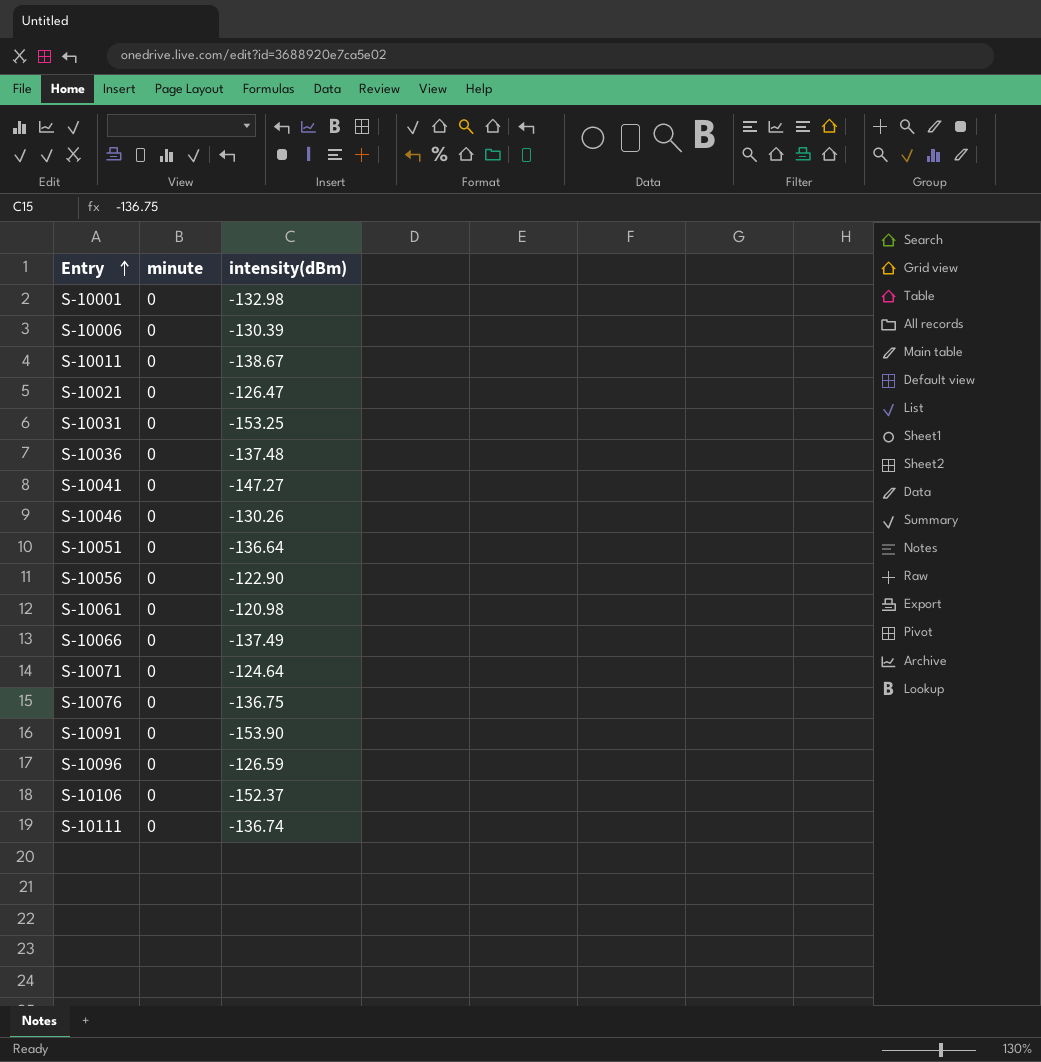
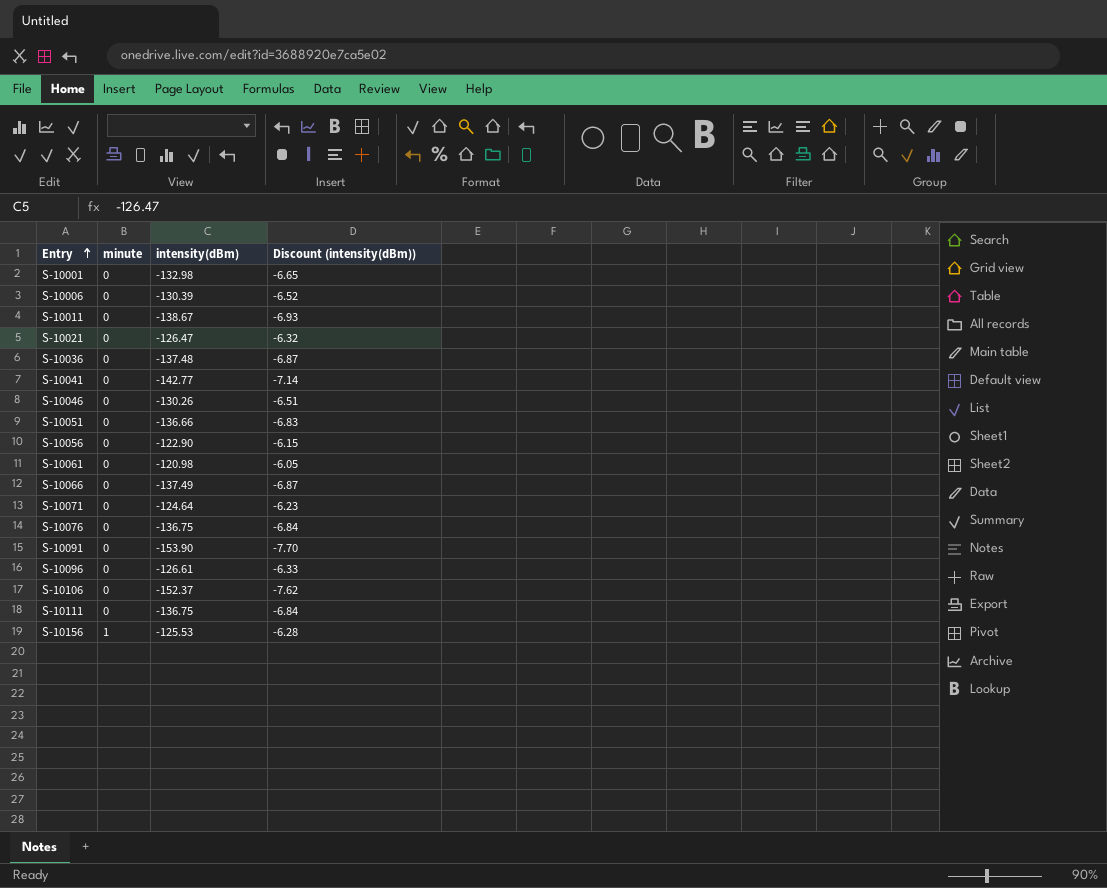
column Discount (intensity(dBm)) | formula: none -> [intensity(dBm)] * 0.05
row S-10031: 0 | -153.25 -> none
S-10041 | intensity(dBm): -147.27 -> -142.77
S-10051 | intensity(dBm): -136.64 -> -136.66
S-10096 | intensity(dBm): -126.59 -> -126.61
S-10111 | intensity(dBm): -136.74 -> -136.75
row S-10156: none -> 1 | -125.53 | -6.28

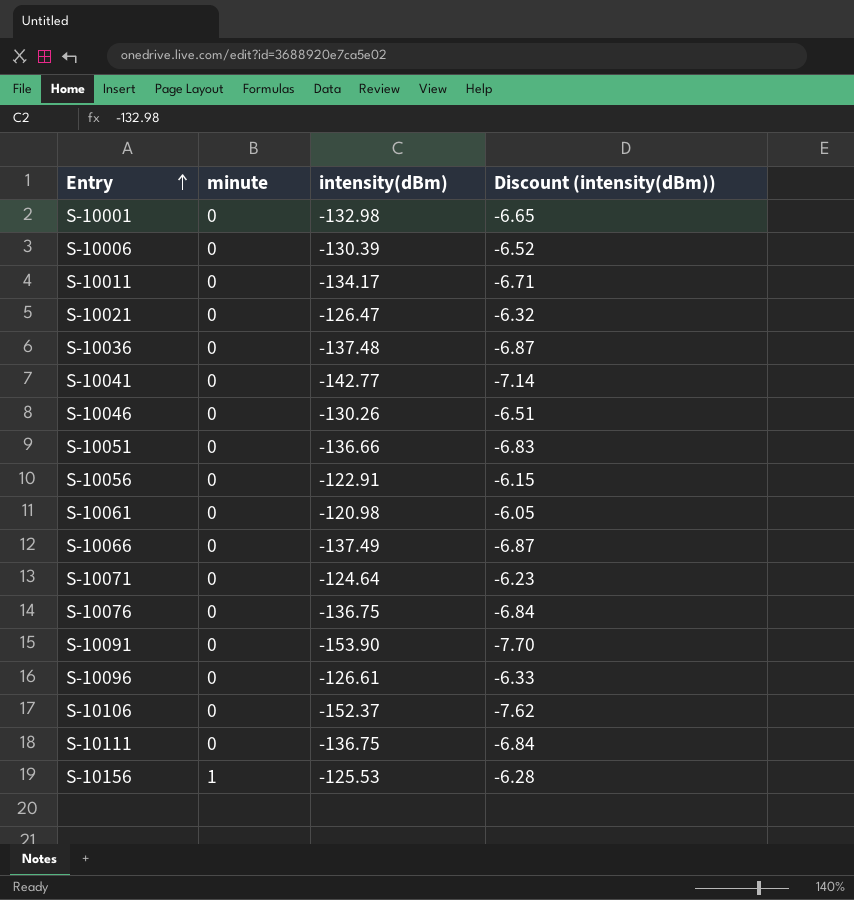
S-10011 | intensity(dBm): -138.67 -> -134.17
S-10011 | Discount (intensity(dBm)): -6.93 -> -6.71
S-10056 | intensity(dBm): -122.90 -> -122.91

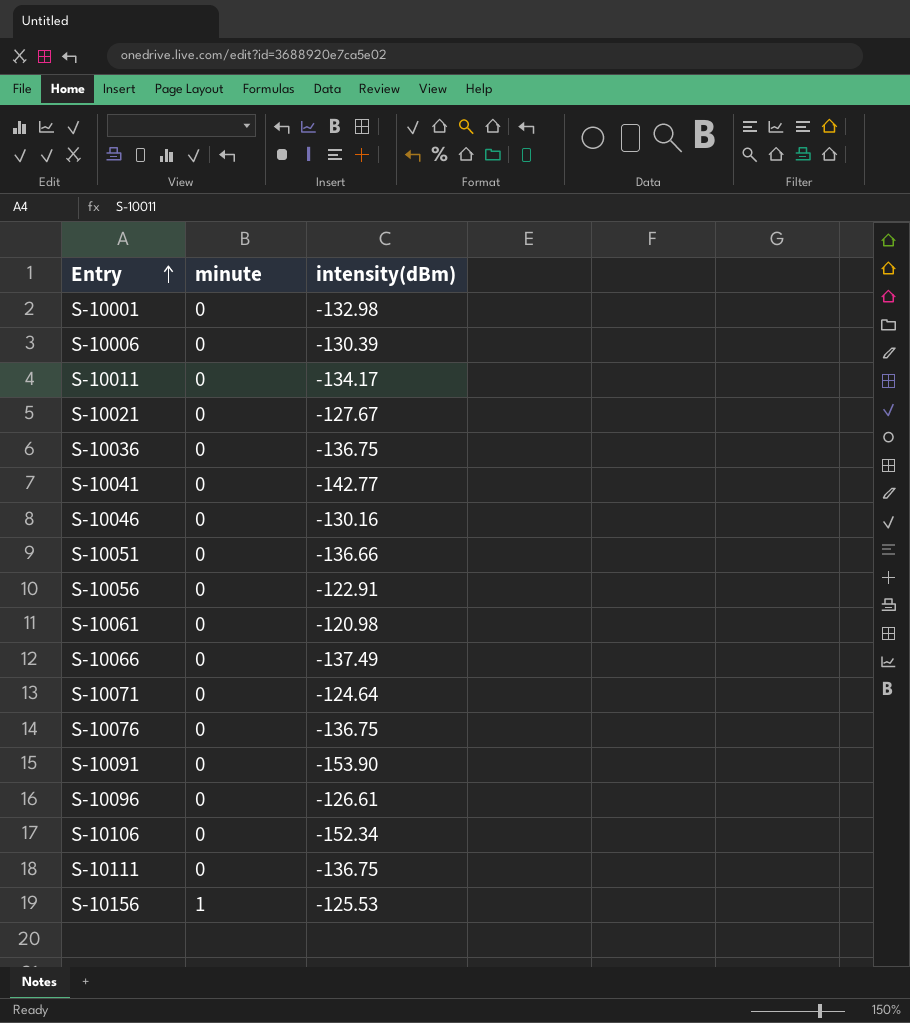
column Discount (intensity(dBm)) | formula: [intensity(dBm)] * 0.05 -> none
S-10021 | intensity(dBm): -126.47 -> -127.67
S-10036 | intensity(dBm): -137.48 -> -136.75
S-10046 | intensity(dBm): -130.26 -> -130.16
S-10106 | intensity(dBm): -152.37 -> -152.34

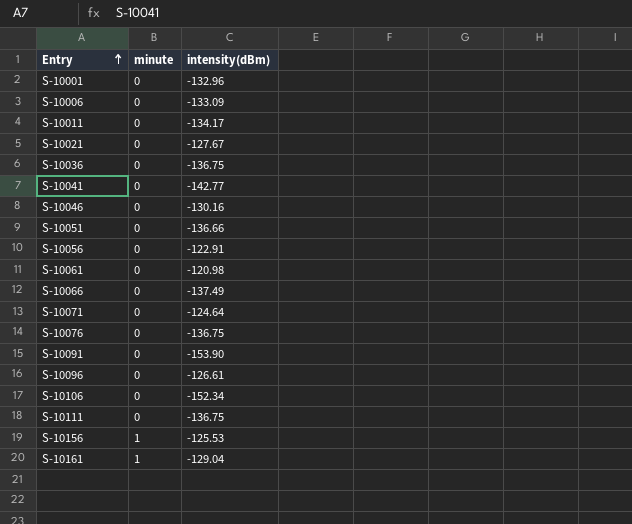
S-10001 | intensity(dBm): -132.98 -> -132.96
S-10006 | intensity(dBm): -130.39 -> -133.09
row S-10161: none -> 1 | -129.04

